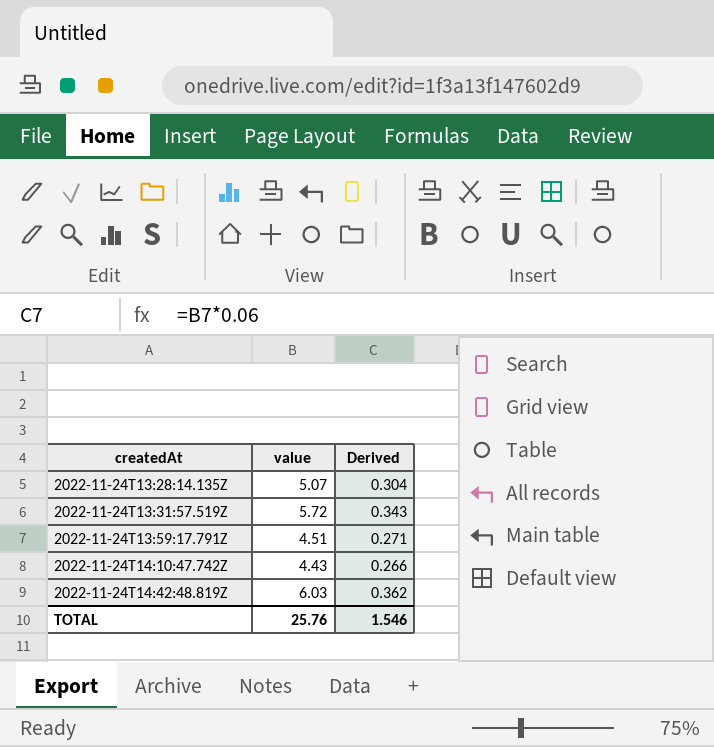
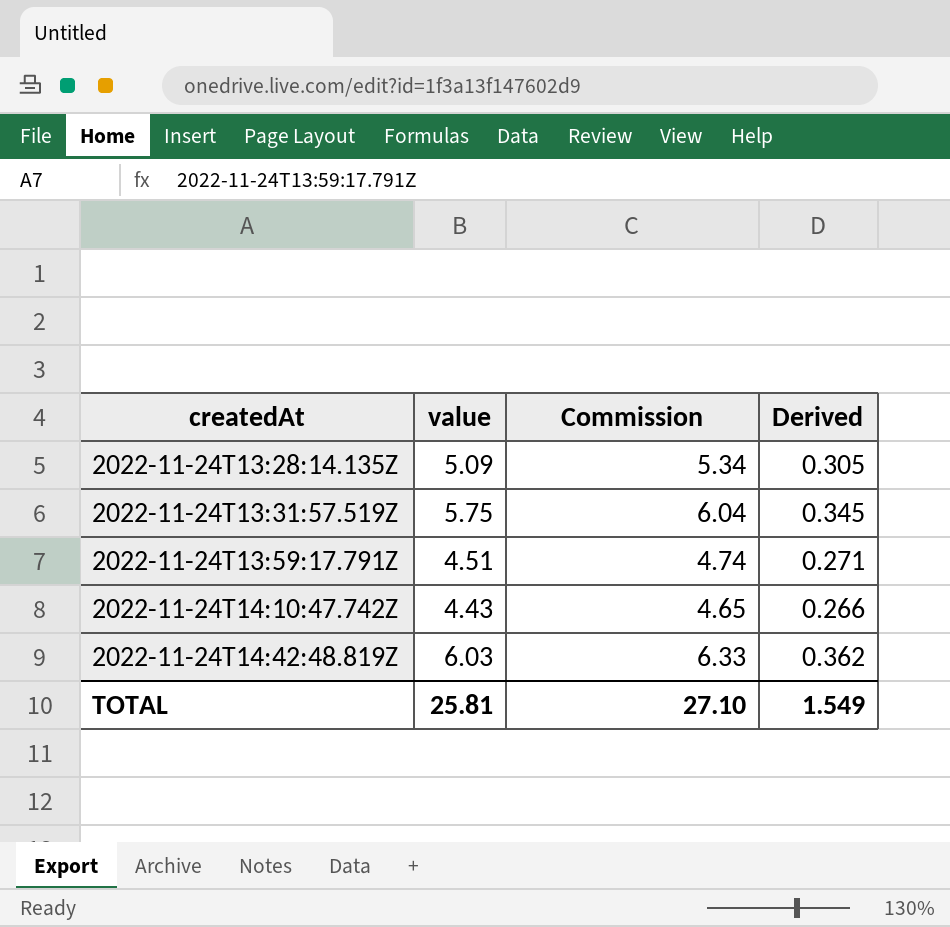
column Commission | formula: none -> [value] * 1.05
2022-11-24T13:28:14.135Z | value: 5.07 -> 5.09
2022-11-24T13:28:14.135Z | Derived: 0.304 -> 0.305
2022-11-24T13:31:57.519Z | value: 5.72 -> 5.75
2022-11-24T13:31:57.519Z | Derived: 0.343 -> 0.345
TOTAL | value: 25.76 -> 25.81
TOTAL | Derived: 1.546 -> 1.549

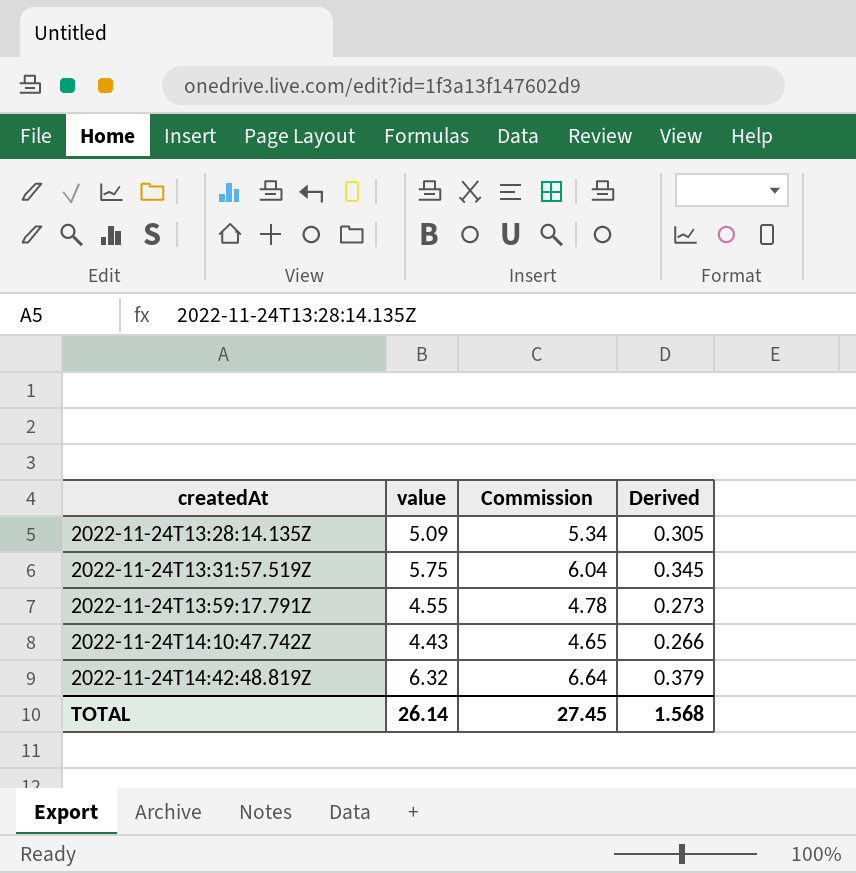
2022-11-24T13:59:17.791Z | value: 4.51 -> 4.55
2022-11-24T13:59:17.791Z | Commission: 4.74 -> 4.78
2022-11-24T13:59:17.791Z | Derived: 0.271 -> 0.273
2022-11-24T14:42:48.819Z | value: 6.03 -> 6.32
2022-11-24T14:42:48.819Z | Commission: 6.33 -> 6.64
2022-11-24T14:42:48.819Z | Derived: 0.362 -> 0.379
TOTAL | value: 25.81 -> 26.14
TOTAL | Commission: 27.10 -> 27.45
TOTAL | Derived: 1.549 -> 1.568

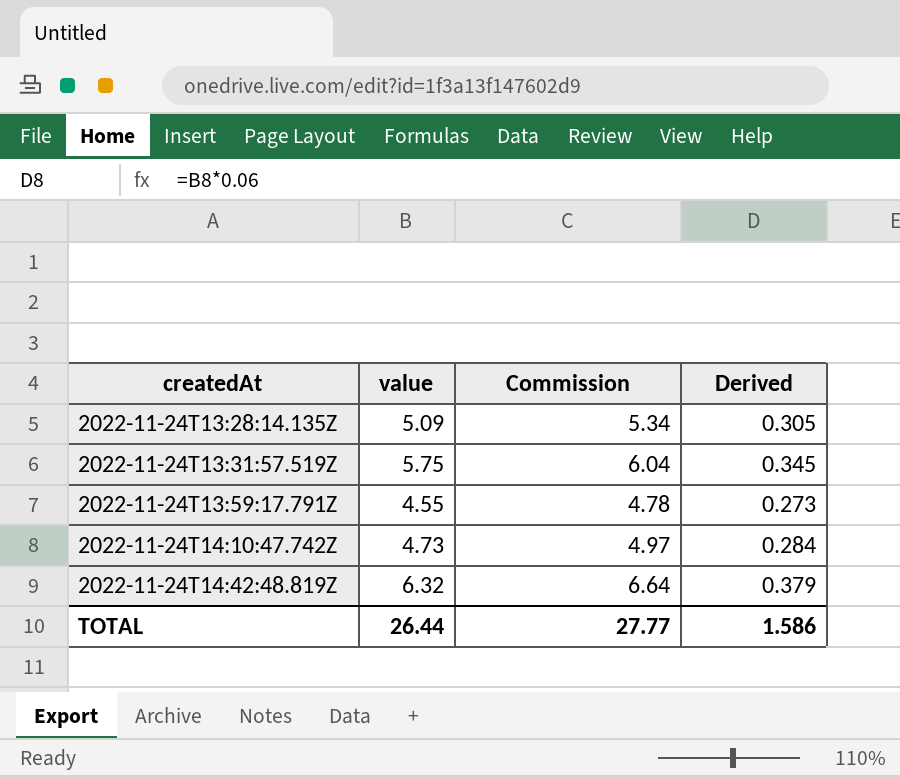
2022-11-24T14:10:47.742Z | value: 4.43 -> 4.73
2022-11-24T14:10:47.742Z | Commission: 4.65 -> 4.97
2022-11-24T14:10:47.742Z | Derived: 0.266 -> 0.284
TOTAL | value: 26.14 -> 26.44
TOTAL | Commission: 27.45 -> 27.77
TOTAL | Derived: 1.568 -> 1.586

